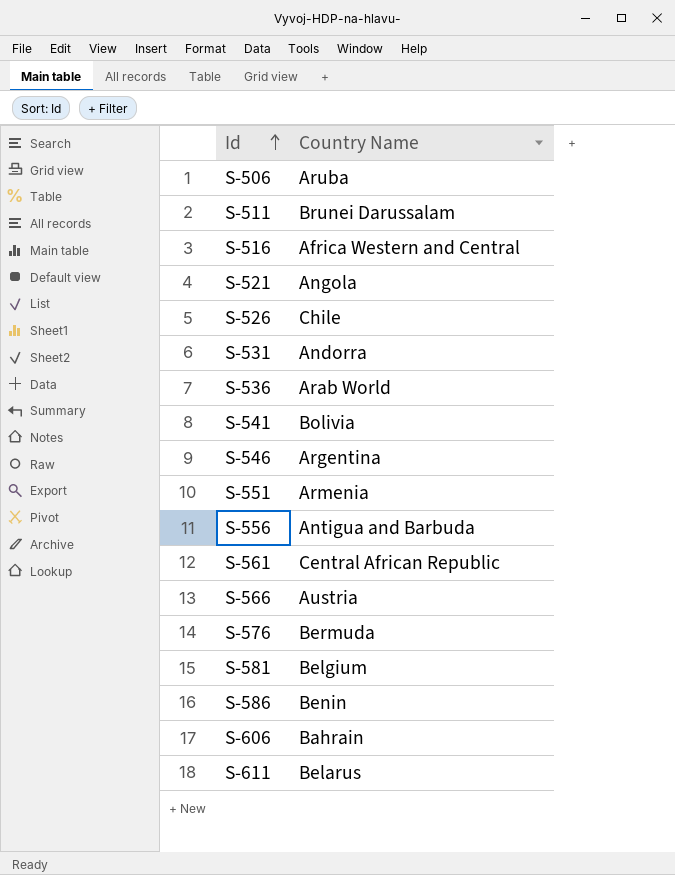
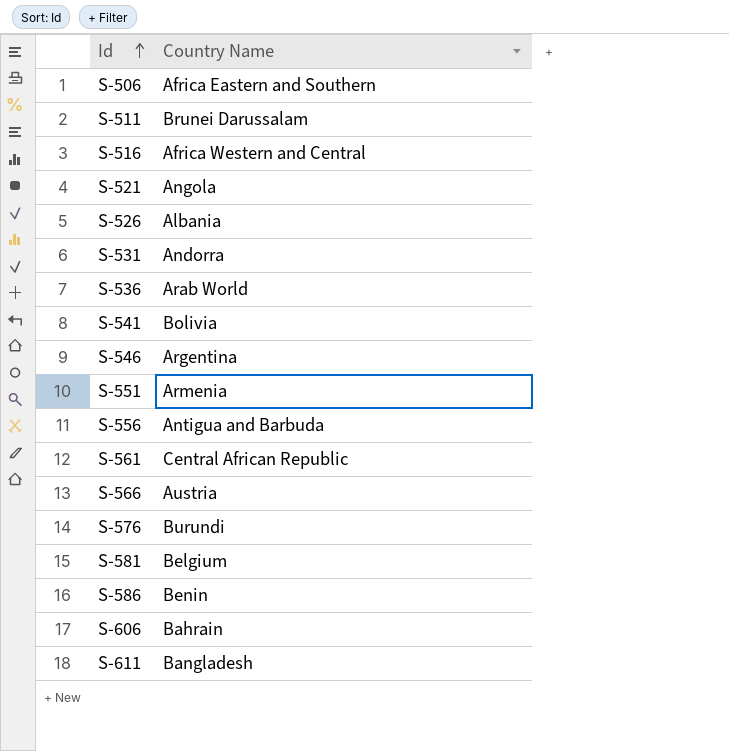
S-506 | Country Name: Aruba -> Africa Eastern and Southern
S-526 | Country Name: Chile -> Albania
S-576 | Country Name: Bermuda -> Burundi
S-611 | Country Name: Belarus -> Bangladesh

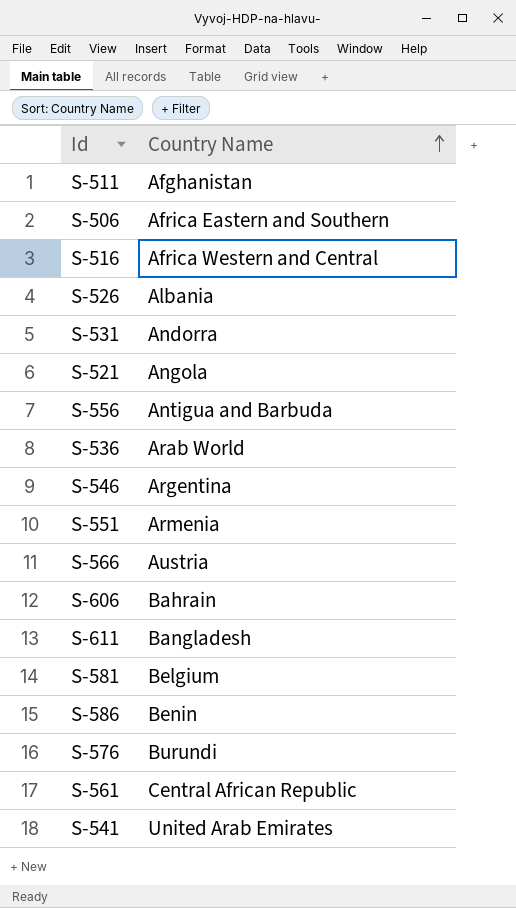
row order: Id ascending -> Country Name ascending
S-511 | Country Name: Brunei Darussalam -> Afghanistan
S-541 | Country Name: Bolivia -> United Arab Emirates

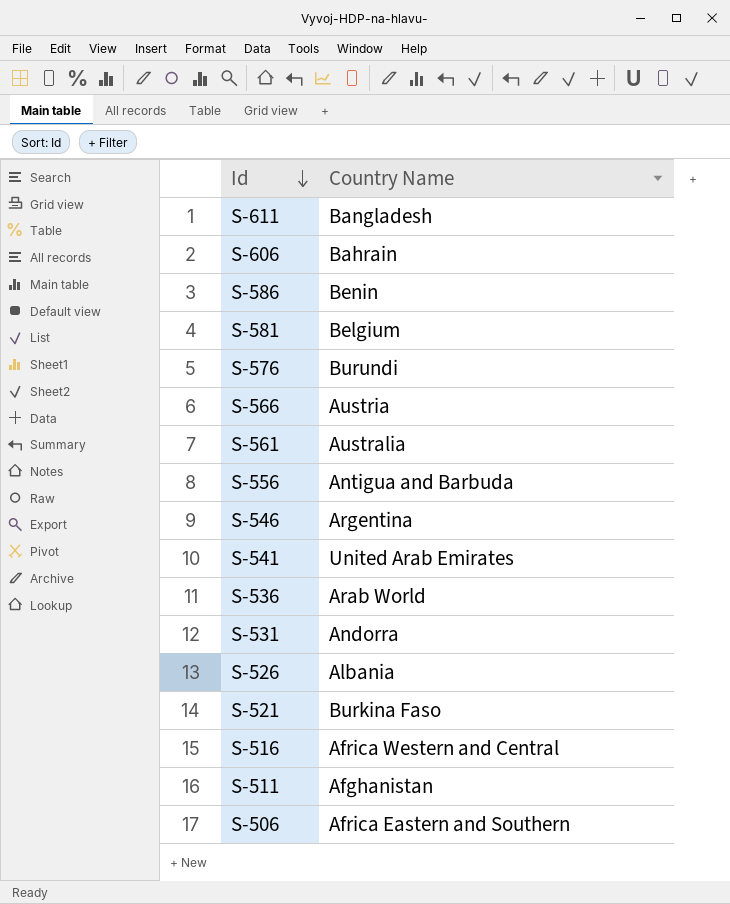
row order: Country Name ascending -> Id descending
row S-551: Armenia -> none
S-561 | Country Name: Central African Republic -> Australia
S-521 | Country Name: Angola -> Burkina Faso

